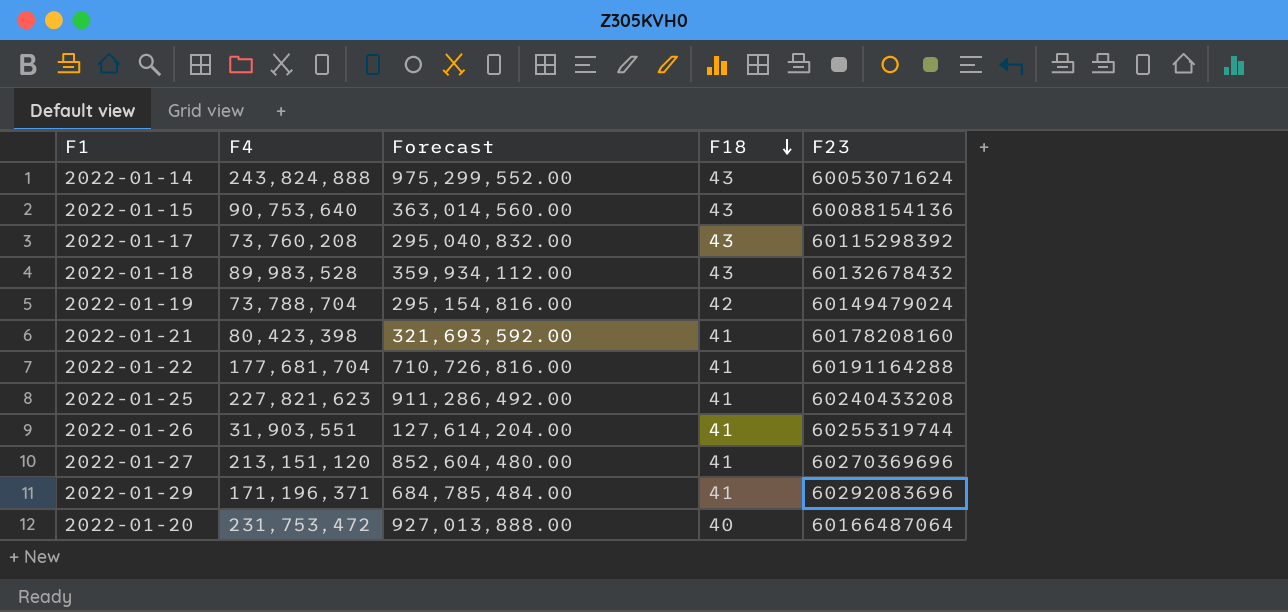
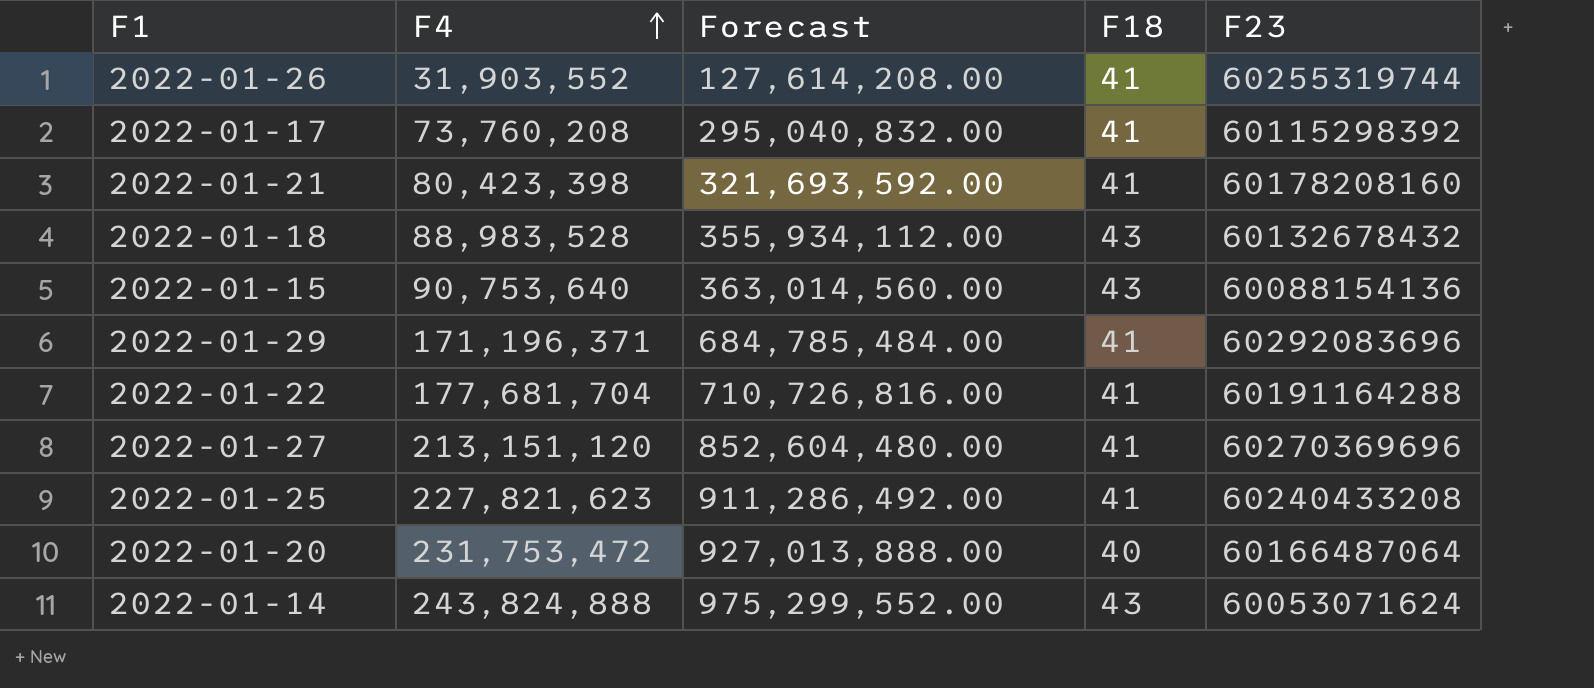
row order: F18 descending -> F4 ascending
row 2022-01-19: 73,788,704 | 295,154,816.00 | 42 | 60149479024 -> none
2022-01-26 | F4: 31,903,551 -> 31,903,552
2022-01-26 | Forecast: 127,614,204.00 -> 127,614,208.00
2022-01-17 | F18: 43 -> 41
2022-01-18 | F4: 89,983,528 -> 88,983,528
2022-01-18 | Forecast: 359,934,112.00 -> 355,934,112.00

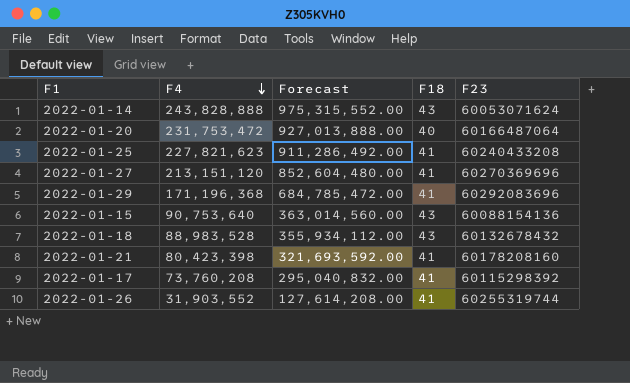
row order: F4 ascending -> F4 descending
row 2022-01-22: 177,681,704 | 710,726,816.00 | 41 | 60191164288 -> none
2022-01-14 | F4: 243,824,888 -> 243,828,888
2022-01-14 | Forecast: 975,299,552.00 -> 975,315,552.00
2022-01-29 | F4: 171,196,371 -> 171,196,368
2022-01-29 | Forecast: 684,785,484.00 -> 684,785,472.00

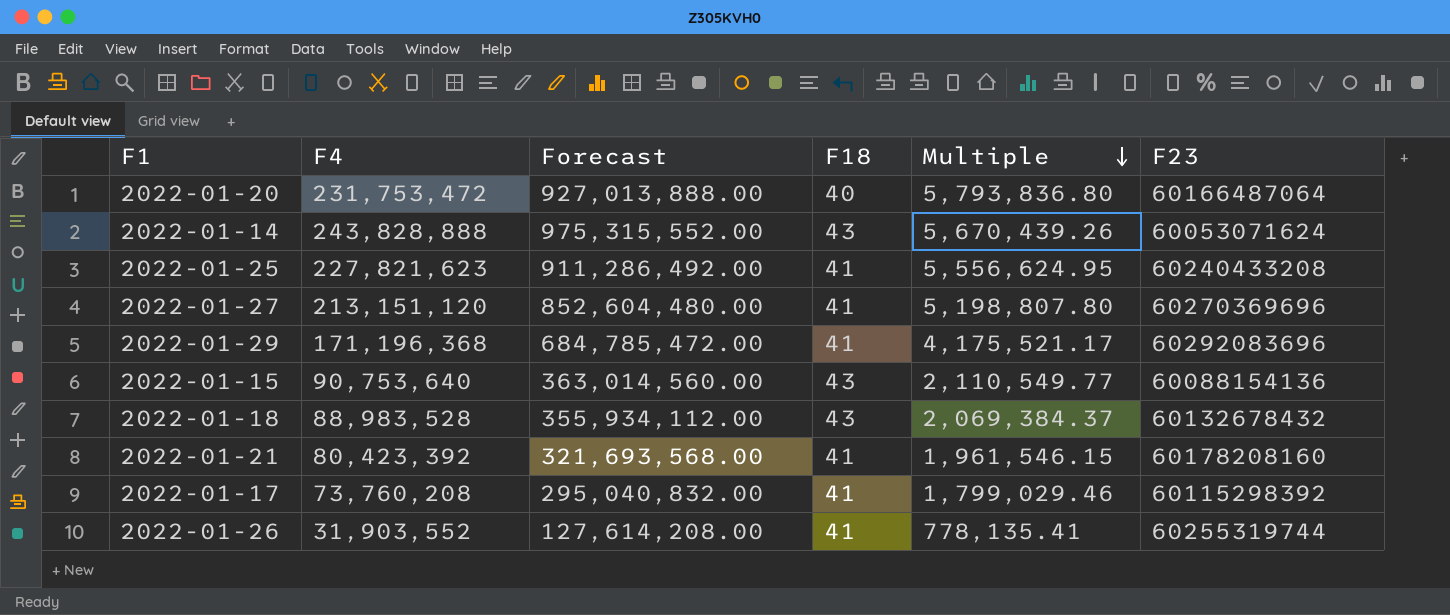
row order: F4 descending -> Multiple descending
column Multiple | formula: none -> [F4] / [F18]
2022-01-21 | F4: 80,423,398 -> 80,423,392
2022-01-21 | Forecast: 321,693,592.00 -> 321,693,568.00

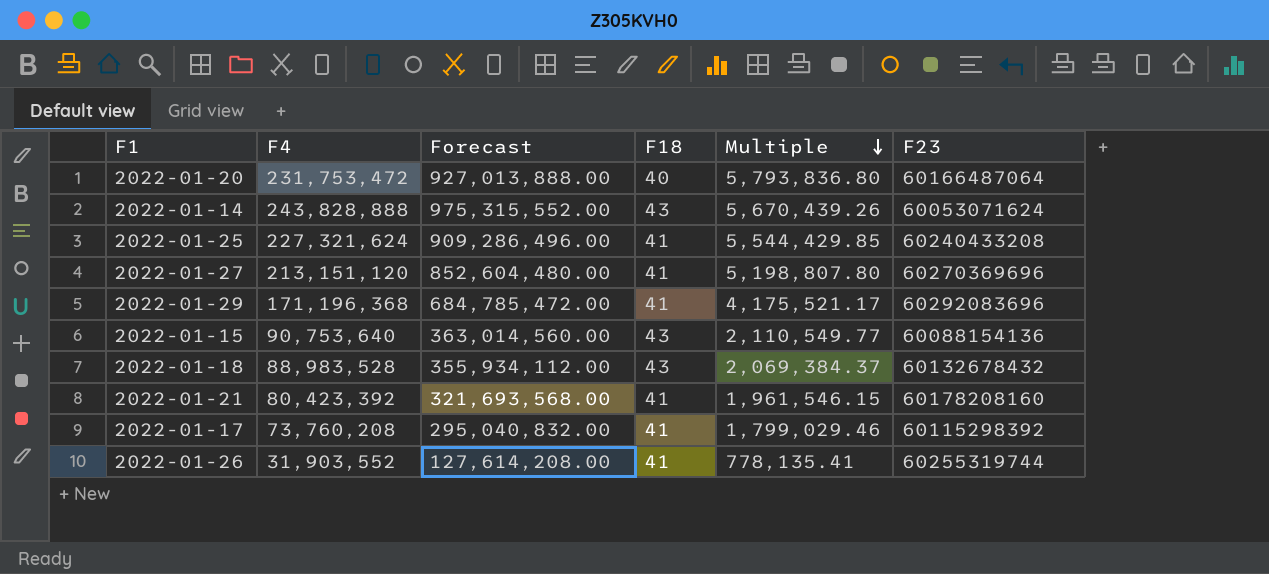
2022-01-25 | F4: 227,821,623 -> 227,321,624
2022-01-25 | Forecast: 911,286,492.00 -> 909,286,496.00
2022-01-25 | Multiple: 5,556,624.95 -> 5,544,429.85

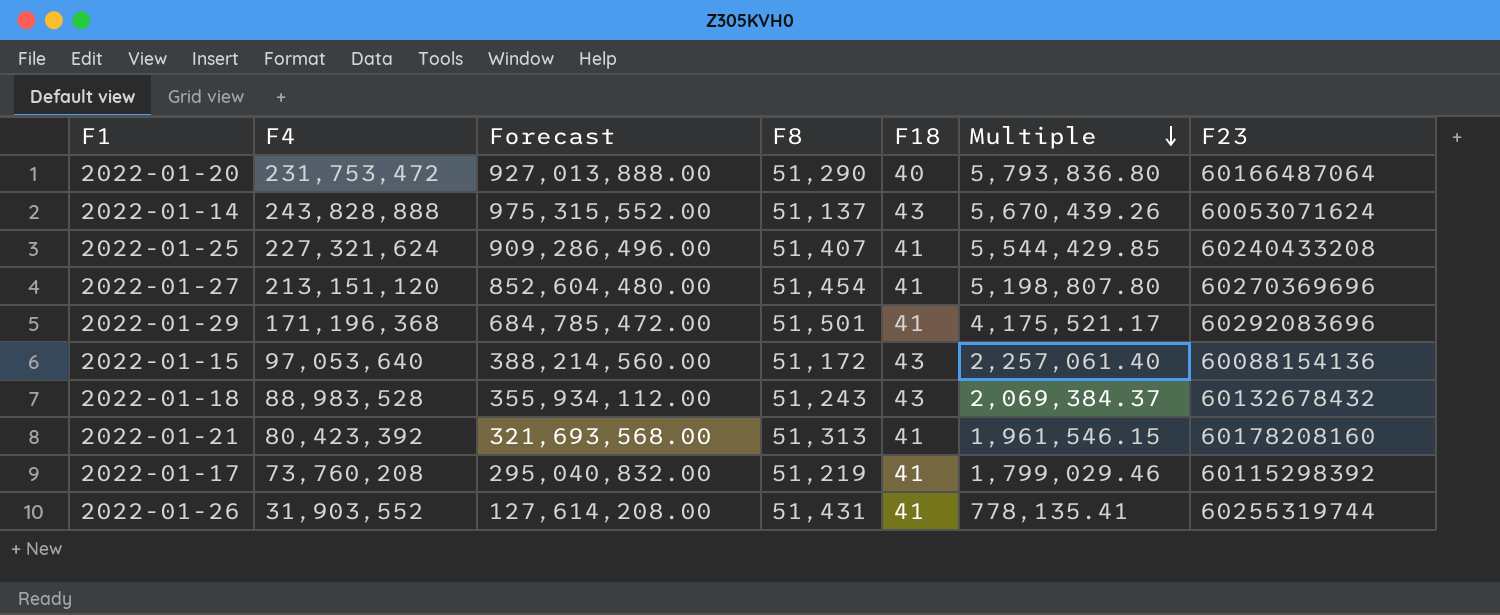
column F8 | position: none -> 4
2022-01-15 | F4: 90,753,640 -> 97,053,640
2022-01-15 | Forecast: 363,014,560.00 -> 388,214,560.00
2022-01-15 | Multiple: 2,110,549.77 -> 2,257,061.40

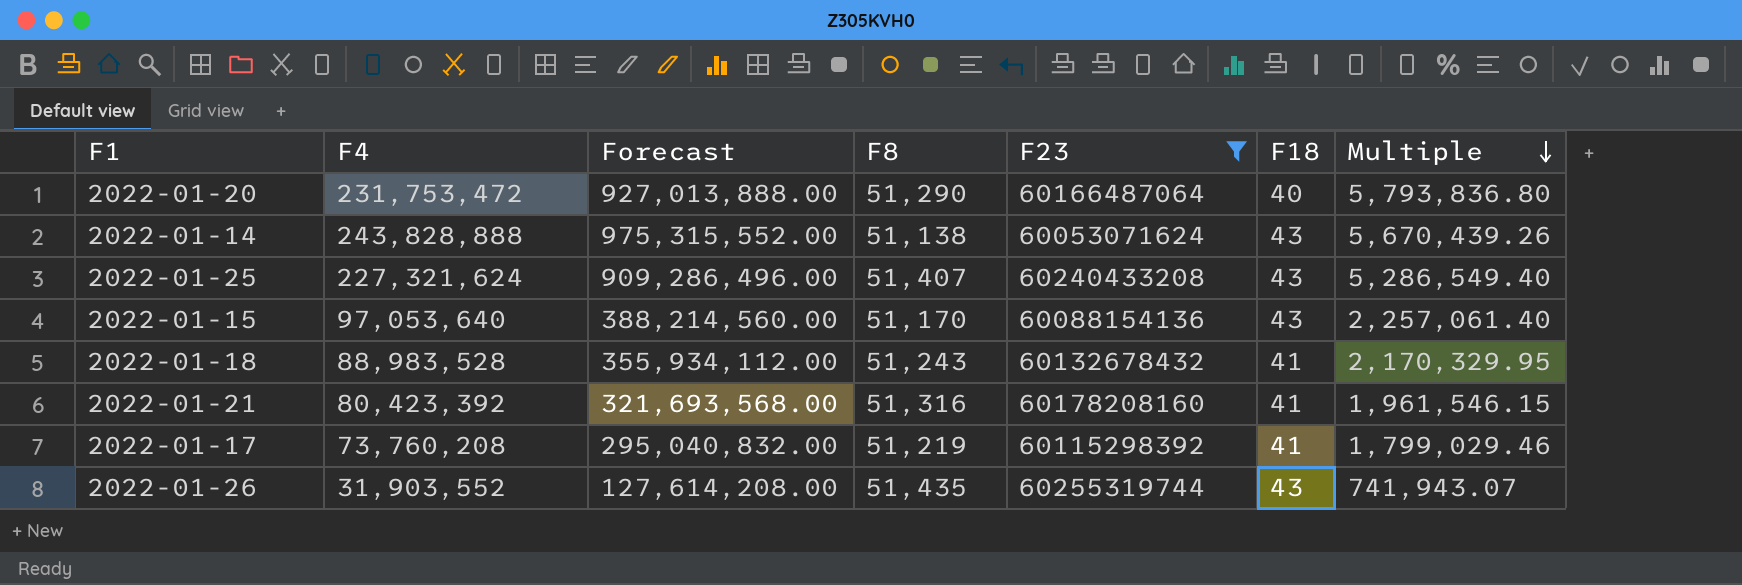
filter: none -> F23 <= 60255319744
column F23 | position: 7 -> 5
2022-01-14 | F8: 51,137 -> 51,138
2022-01-25 | F18: 41 -> 43
2022-01-25 | Multiple: 5,544,429.85 -> 5,286,549.40
2022-01-15 | F8: 51,172 -> 51,170
2022-01-18 | F18: 43 -> 41
2022-01-18 | Multiple: 2,069,384.37 -> 2,170,329.95
2022-01-21 | F8: 51,313 -> 51,316
2022-01-26 | F8: 51,431 -> 51,435
2022-01-26 | F18: 41 -> 43
2022-01-26 | Multiple: 778,135.41 -> 741,943.07

